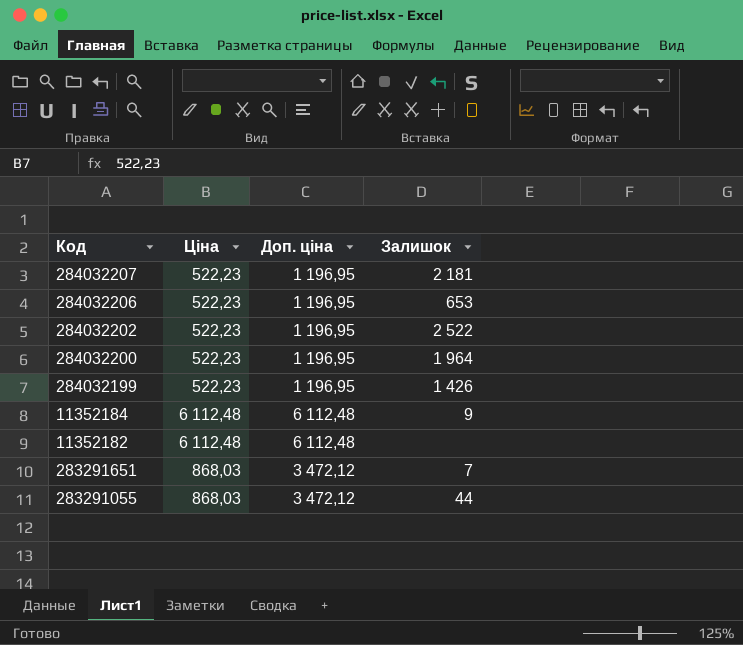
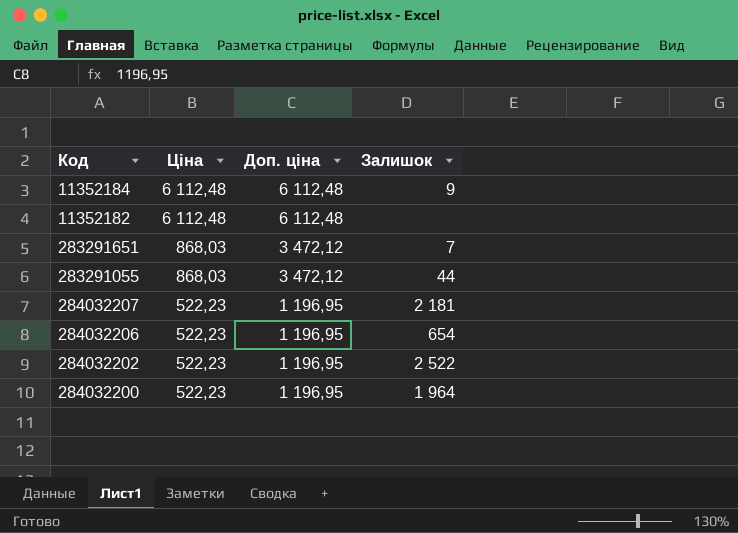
row order: none -> Ціна descending
row 284032199: 522,23 | 1 196,95 | 1 426 -> none
284032206 | Залишок: 653 -> 654

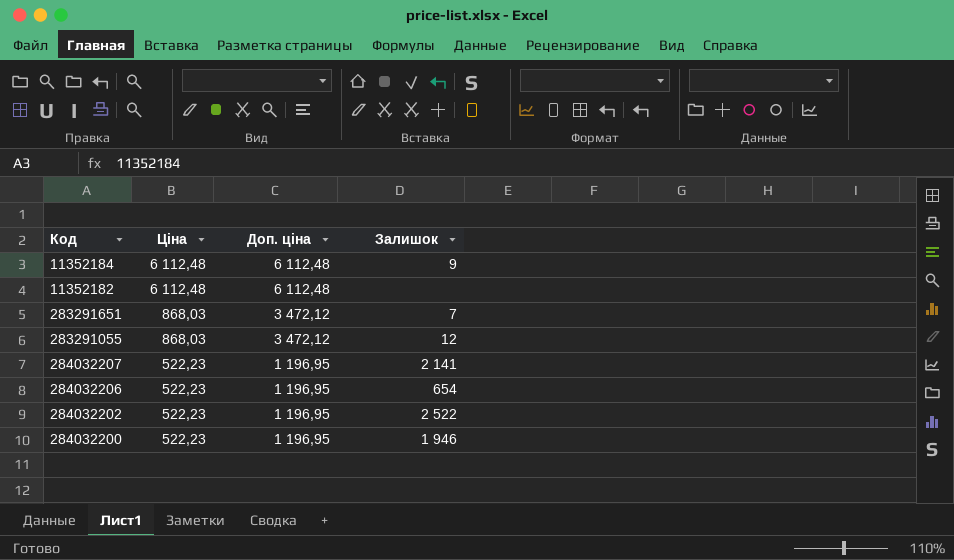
283291055 | Залишок: 44 -> 12
284032207 | Залишок: 2 181 -> 2 141
284032200 | Залишок: 1 964 -> 1 946

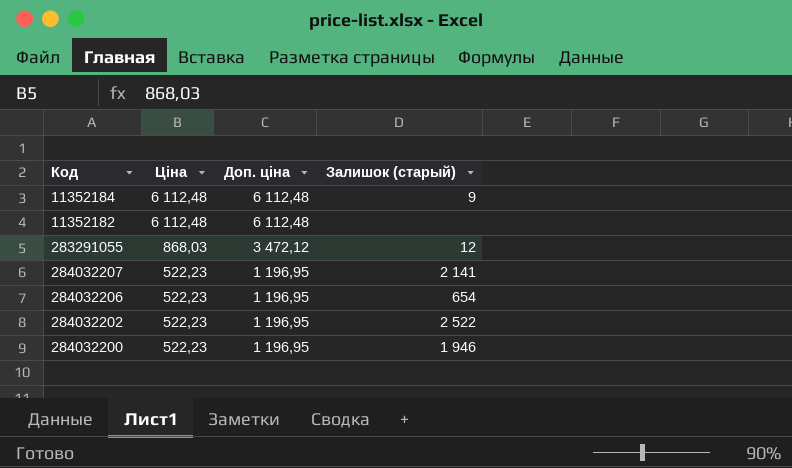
column name: Залишок -> Залишок (старый)
row 283291651: 868,03 | 3 472,12 | 7 -> none

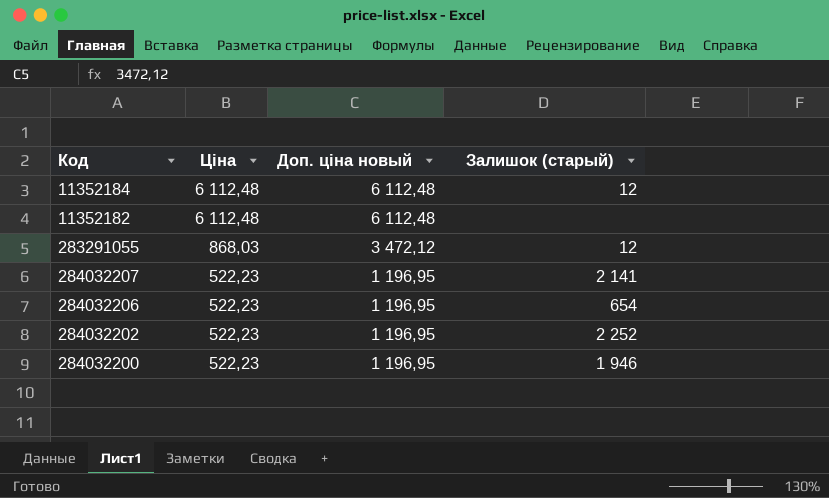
column name: Доп. ціна -> Доп. ціна новый
11352184 | Залишок (старый): 9 -> 12
284032202 | Залишок (старый): 2 522 -> 2 252

